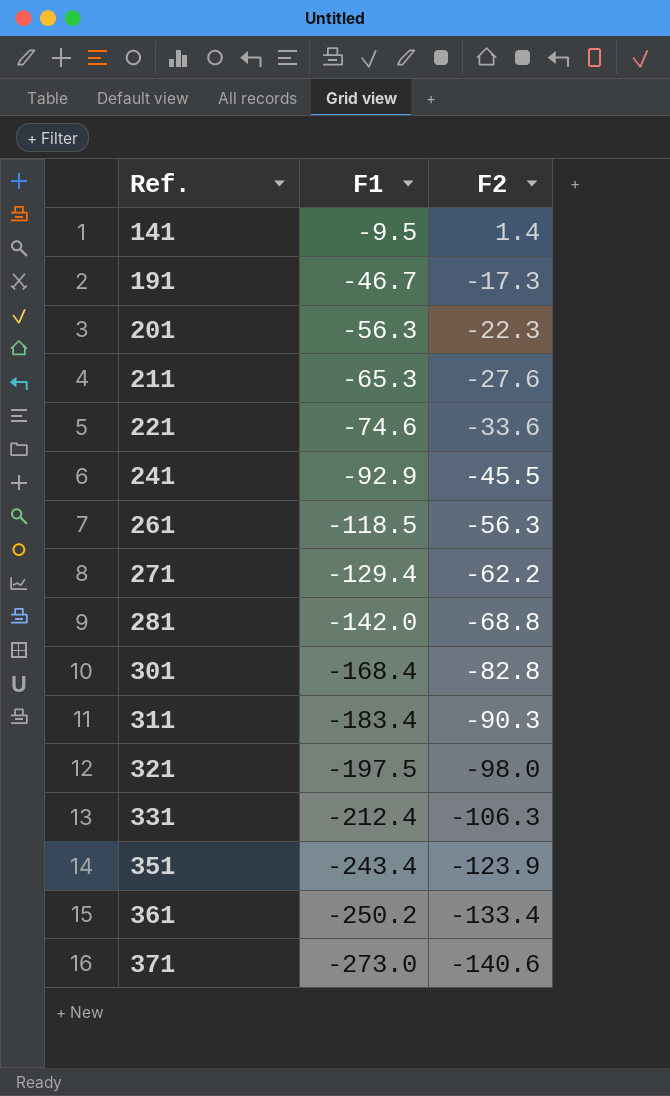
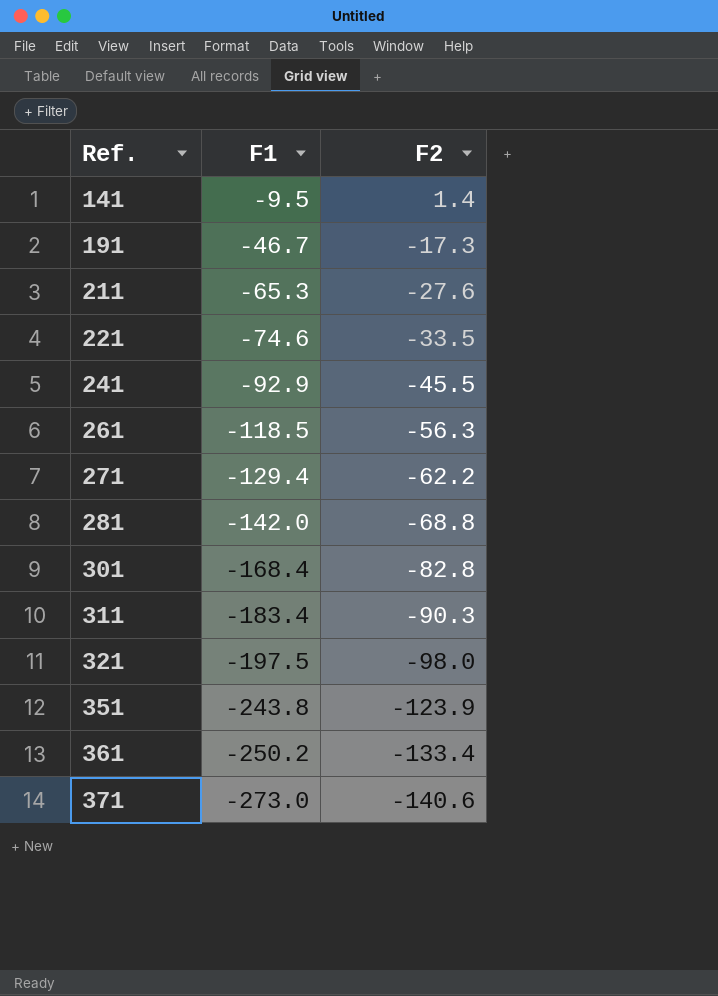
row 201: -56.3 | -22.3 -> none
row 331: -212.4 | -106.3 -> none
221 | F2: -33.6 -> -33.5
351 | F1: -243.4 -> -243.8

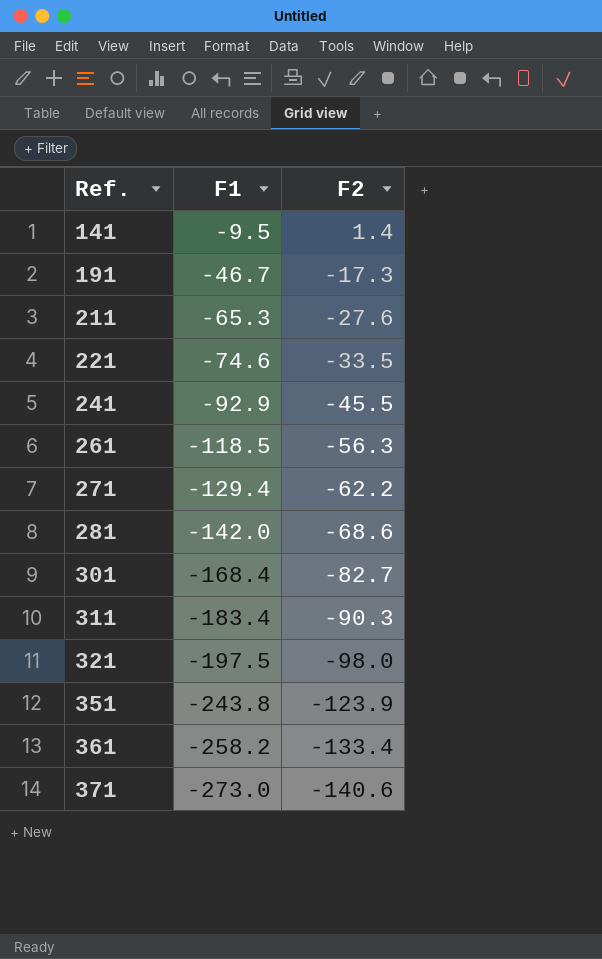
281 | F2: -68.8 -> -68.6
301 | F2: -82.8 -> -82.7
361 | F1: -250.2 -> -258.2

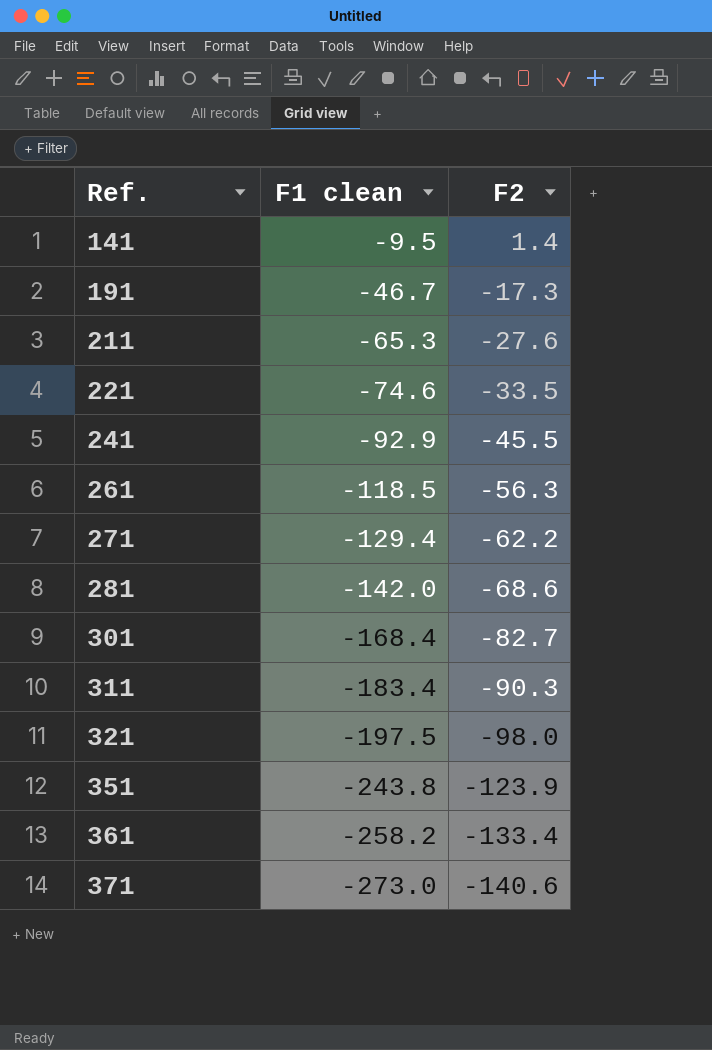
column name: F1 -> F1 clean

